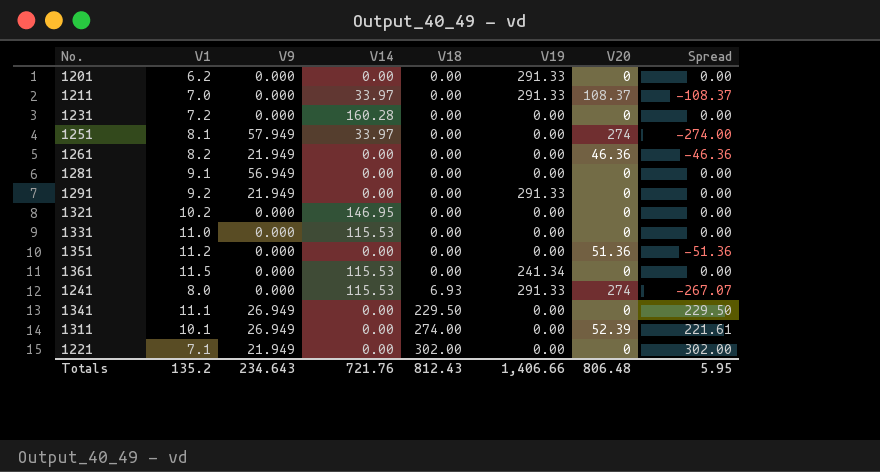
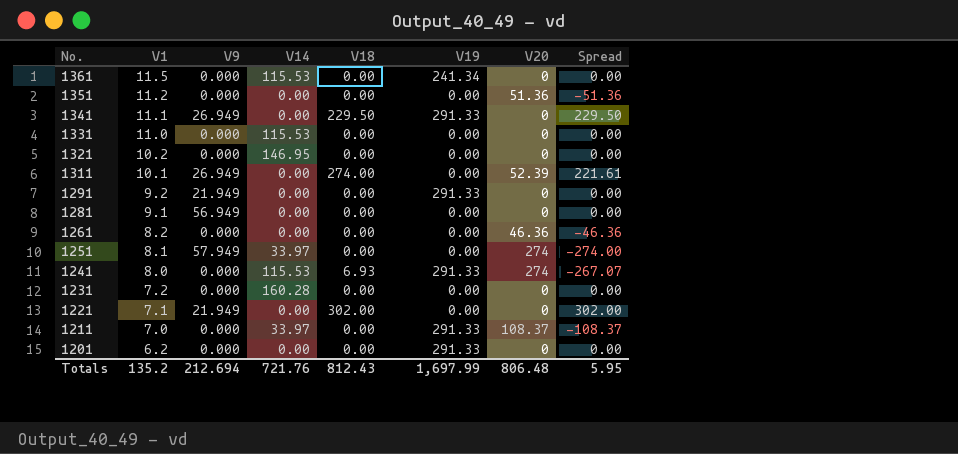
row order: V18 ascending -> No. descending
1341 | V19: 0.00 -> 291.33
1261 | V9: 21.949 -> 0.000
Totals | V9: 234.643 -> 212.694
Totals | V19: 1,406.66 -> 1,697.99

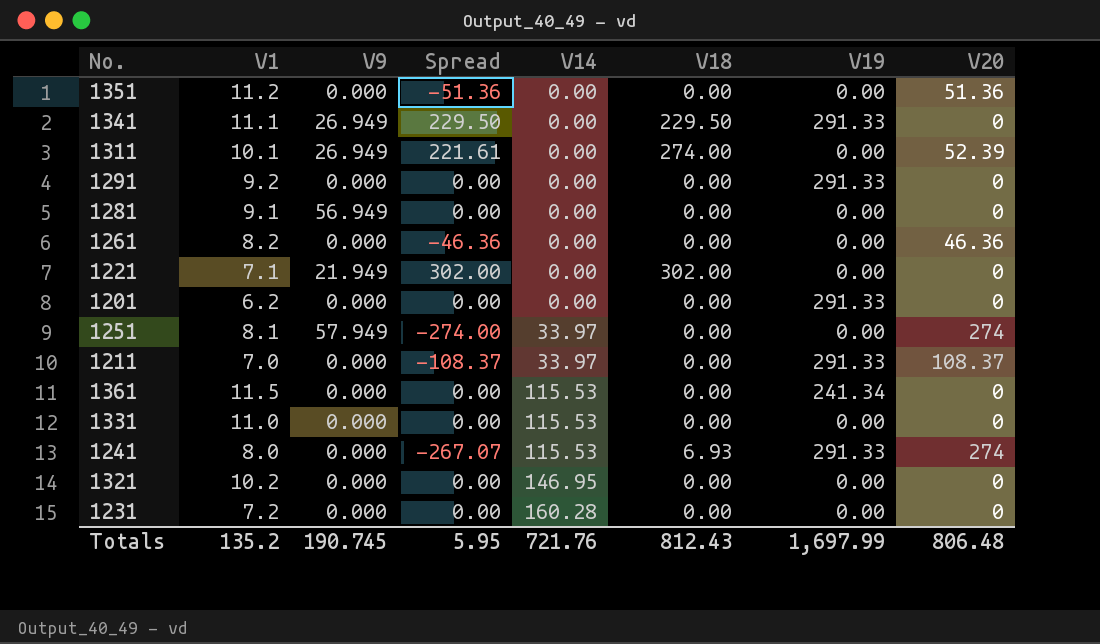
row order: No. descending -> V14 ascending
column Spread | position: 8 -> 4
1291 | V9: 21.949 -> 0.000
Totals | V9: 212.694 -> 190.745

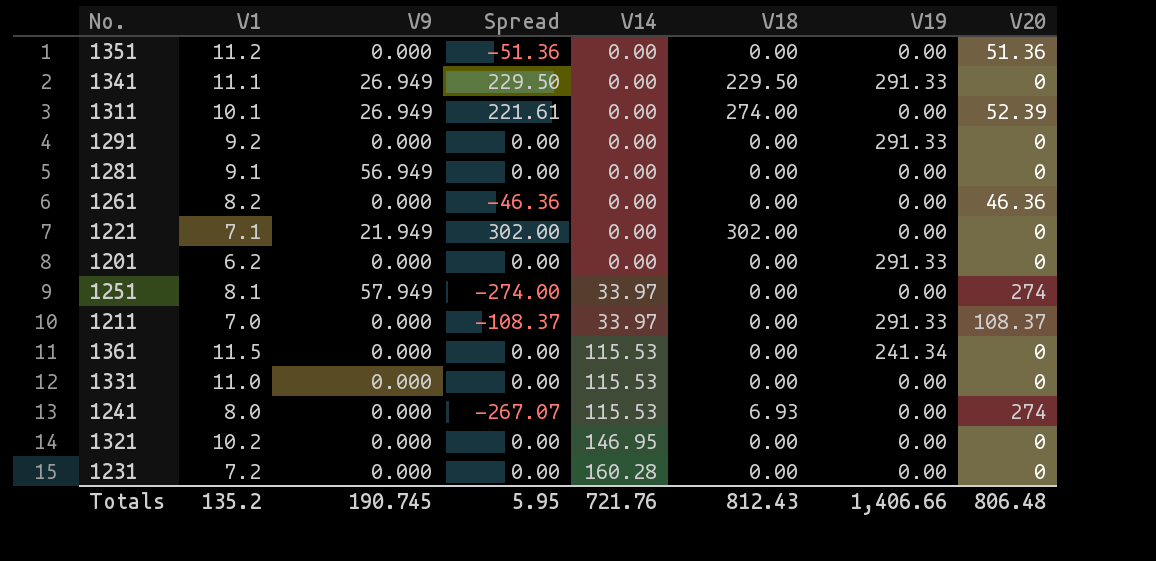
1241 | V19: 291.33 -> 0.00
Totals | V19: 1,697.99 -> 1,406.66

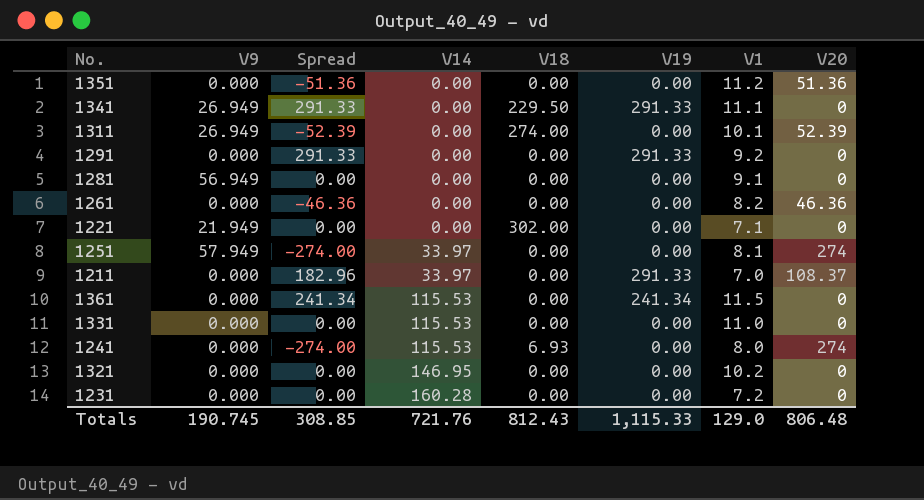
column Spread | formula: [V18] - [V20] -> [V19] - [V20]
column V1 | position: 2 -> 7
row 1201: 6.2 | 0.000 | 0.00 | 0.00 | 0.00 | 291.33 | 0 -> none
Totals | Spread: 5.95 -> 308.85
Totals | V19: 1,406.66 -> 1,115.33
Totals | V1: 135.2 -> 129.0

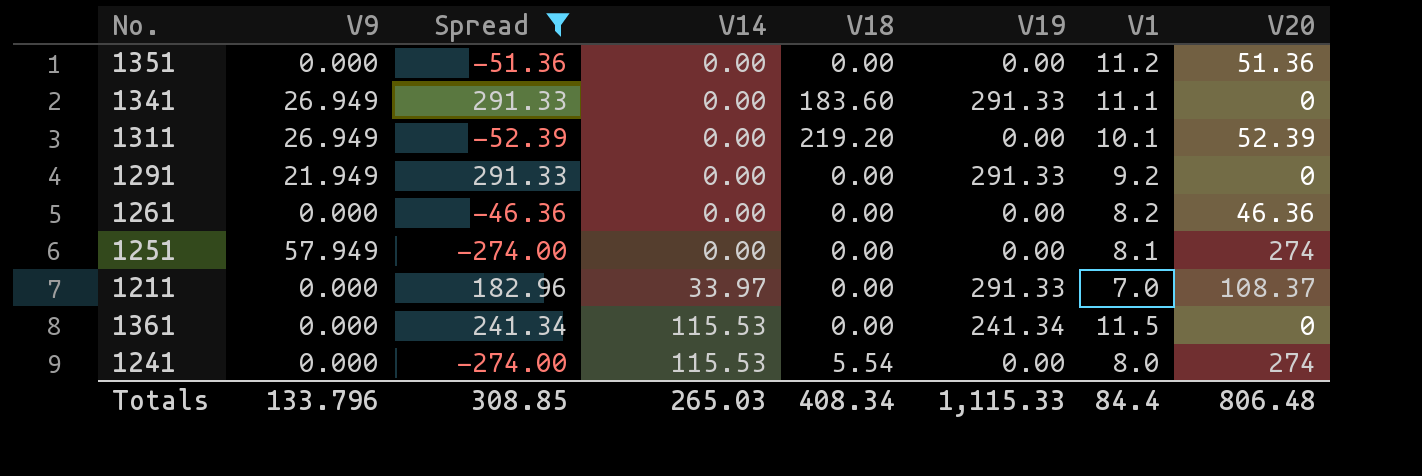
filter: none -> Spread != 0.00
1341 | V18: 229.50 -> 183.60
1311 | V18: 274.00 -> 219.20
1291 | V9: 0.000 -> 21.949
1251 | V14: 33.97 -> 0.00
1241 | V18: 6.93 -> 5.54
Totals | V9: 190.745 -> 133.796
Totals | V14: 721.76 -> 265.03
Totals | V18: 812.43 -> 408.34
Totals | V1: 129.0 -> 84.4

